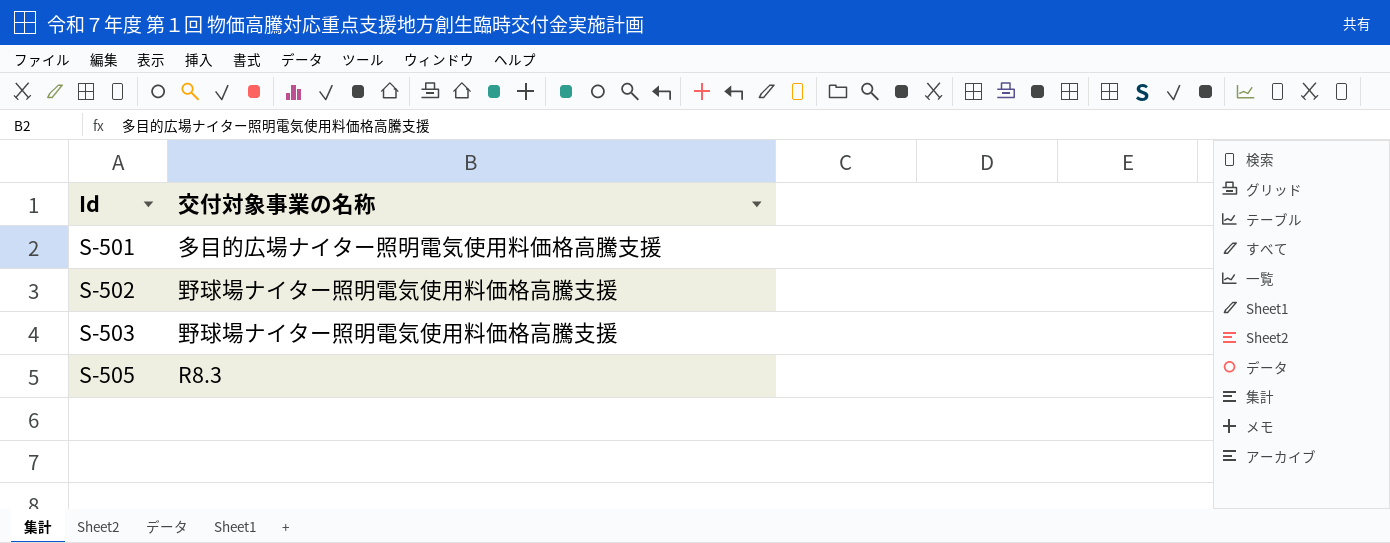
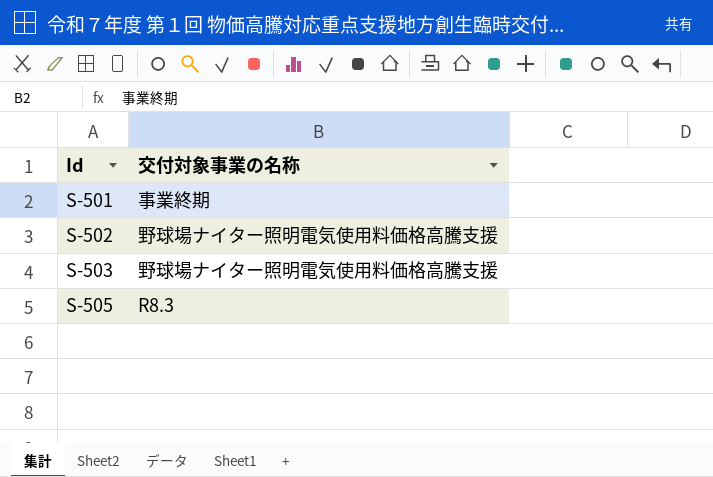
S-501 | 交付対象事業の名称: 多目的広場ナイター照明電気使用料価格高騰支援 -> 事業終期

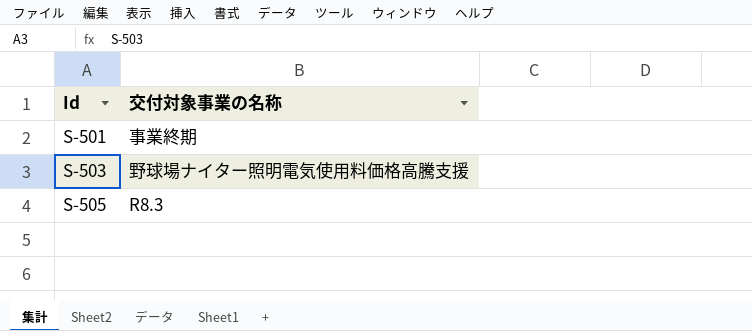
row S-502: 野球場ナイター照明電気使用料価格高騰支援 -> none

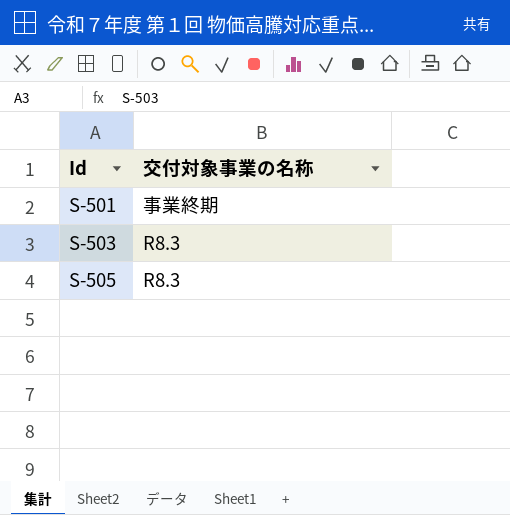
S-503 | 交付対象事業の名称: 野球場ナイター照明電気使用料価格高騰支援 -> R8.3

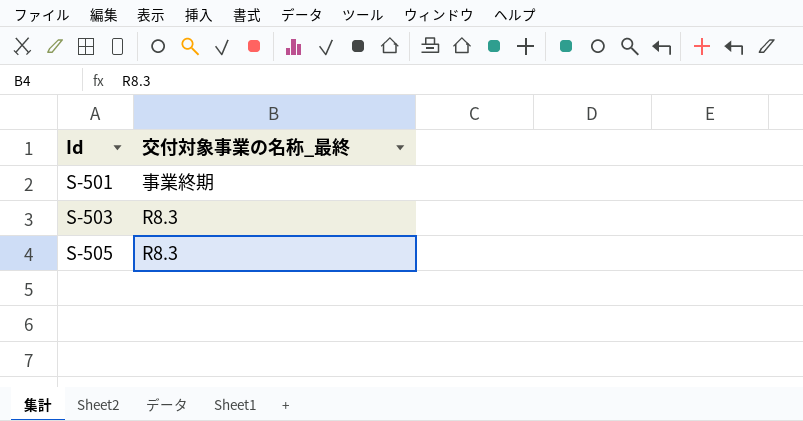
column name: 交付対象事業の名称 -> 交付対象事業の名称_最終

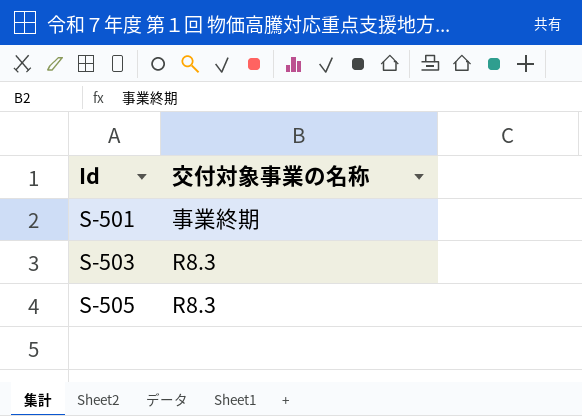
column name: 交付対象事業の名称_最終 -> 交付対象事業の名称

